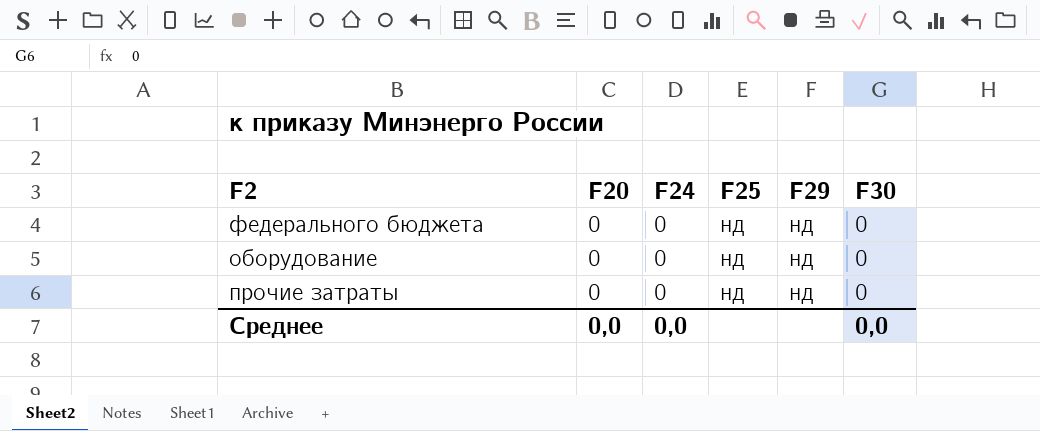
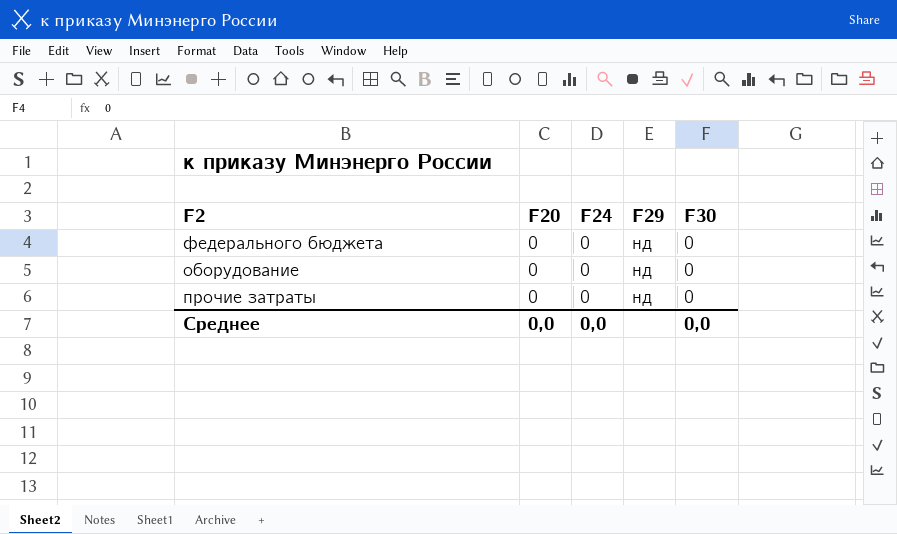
column F25 | position: 4 -> none

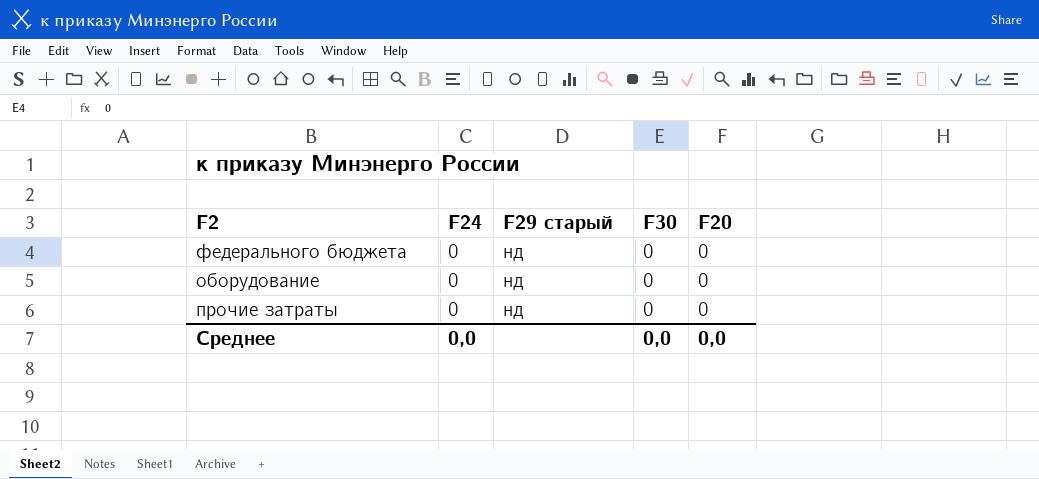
column name: F29 -> F29 старый
column F20 | position: 2 -> 5

